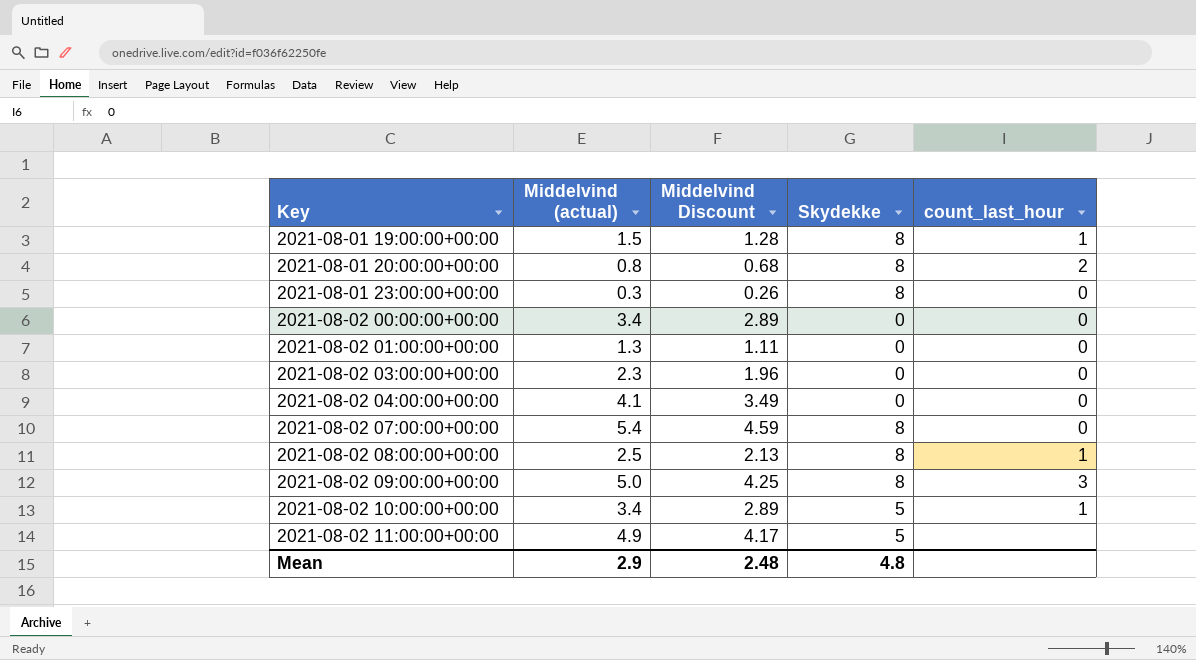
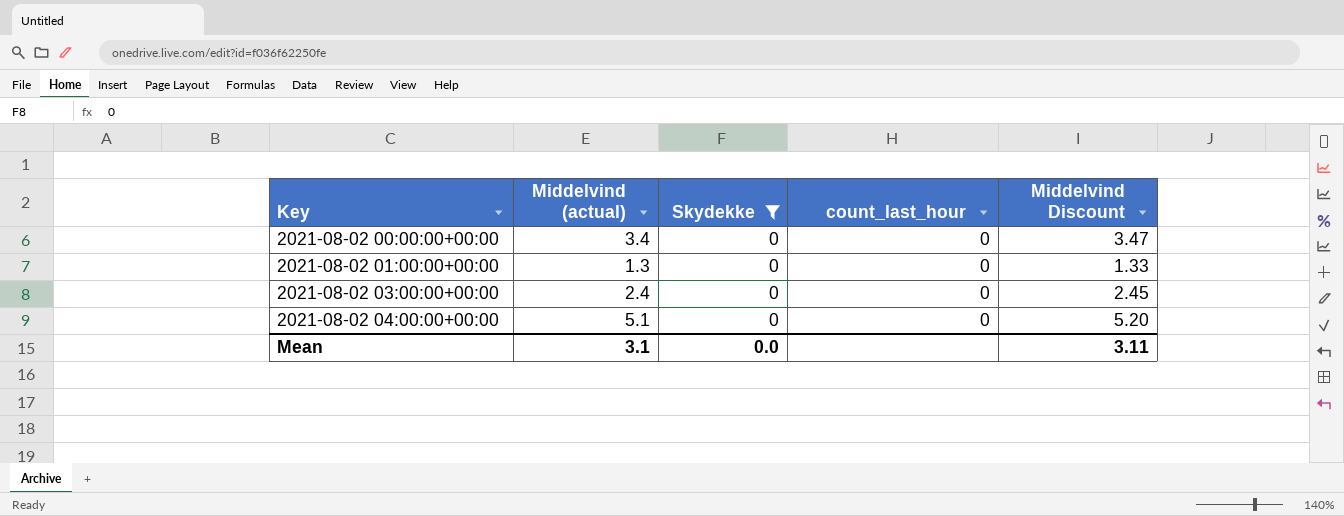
filter: none -> Skydekke = 0
column Middelvind Discount | formula: [Middelvind (actual)] * 0.85 -> [Middelvind (actual)] * 1.02
column Middelvind Discount | position: 3 -> 5
2021-08-02 03:00:00+00:00 | Middelvind (actual): 2.3 -> 2.4
2021-08-02 04:00:00+00:00 | Middelvind (actual): 4.1 -> 5.1
Mean | Middelvind (actual): 2.9 -> 3.1
Mean | Skydekke: 4.8 -> 0.0
Mean | Middelvind Discount: 2.48 -> 3.11

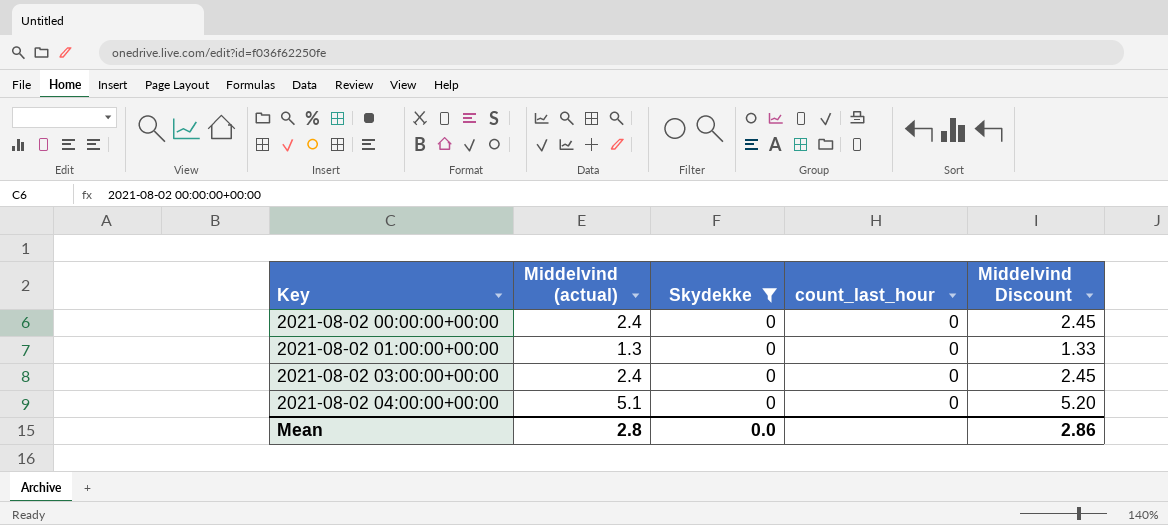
2021-08-02 00:00:00+00:00 | Middelvind (actual): 3.4 -> 2.4
2021-08-02 00:00:00+00:00 | Middelvind Discount: 3.47 -> 2.45
Mean | Middelvind (actual): 3.1 -> 2.8
Mean | Middelvind Discount: 3.11 -> 2.86

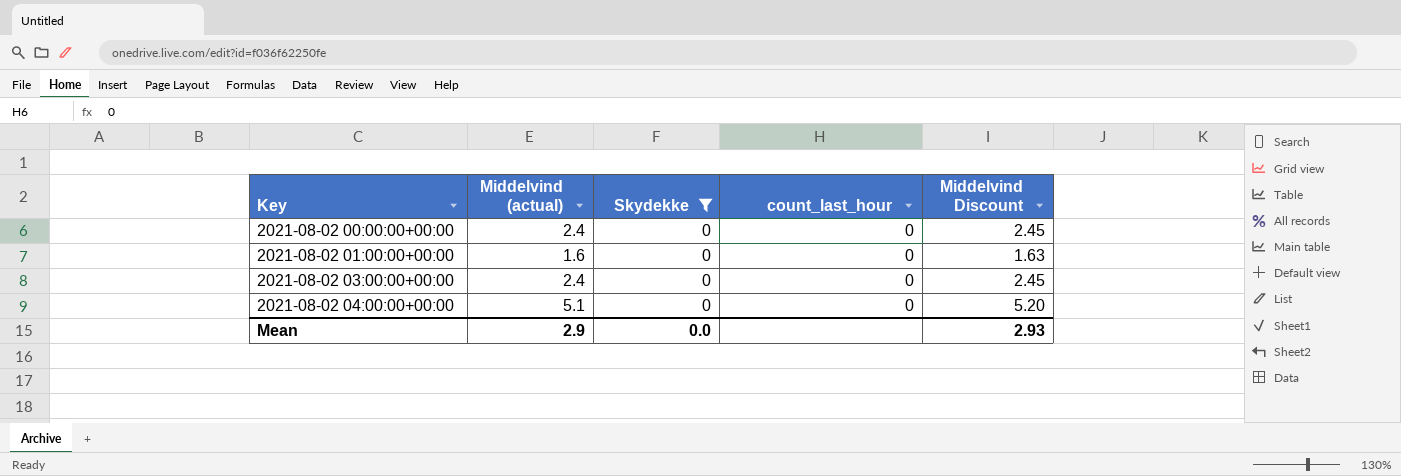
2021-08-02 01:00:00+00:00 | Middelvind (actual): 1.3 -> 1.6
2021-08-02 01:00:00+00:00 | Middelvind Discount: 1.33 -> 1.63
Mean | Middelvind (actual): 2.8 -> 2.9
Mean | Middelvind Discount: 2.86 -> 2.93

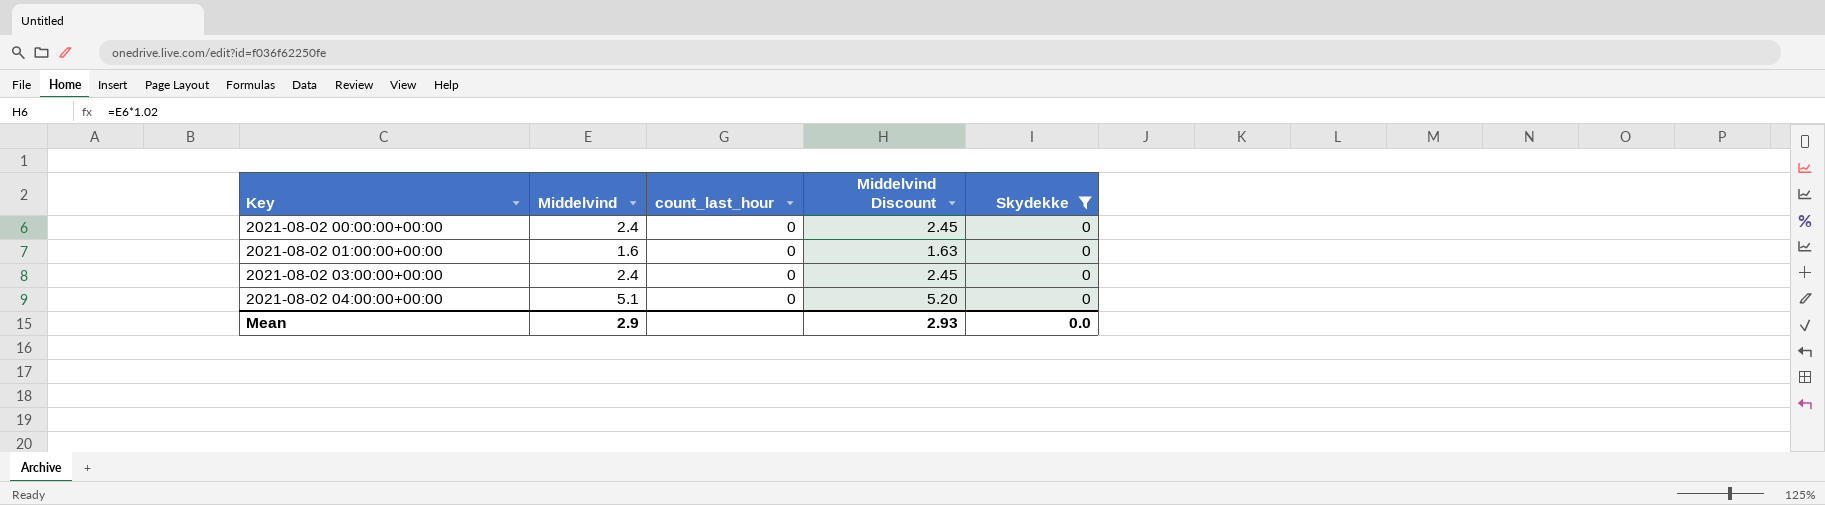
column name: Middelvind (actual) -> Middelvind
column Skydekke | position: 3 -> 5

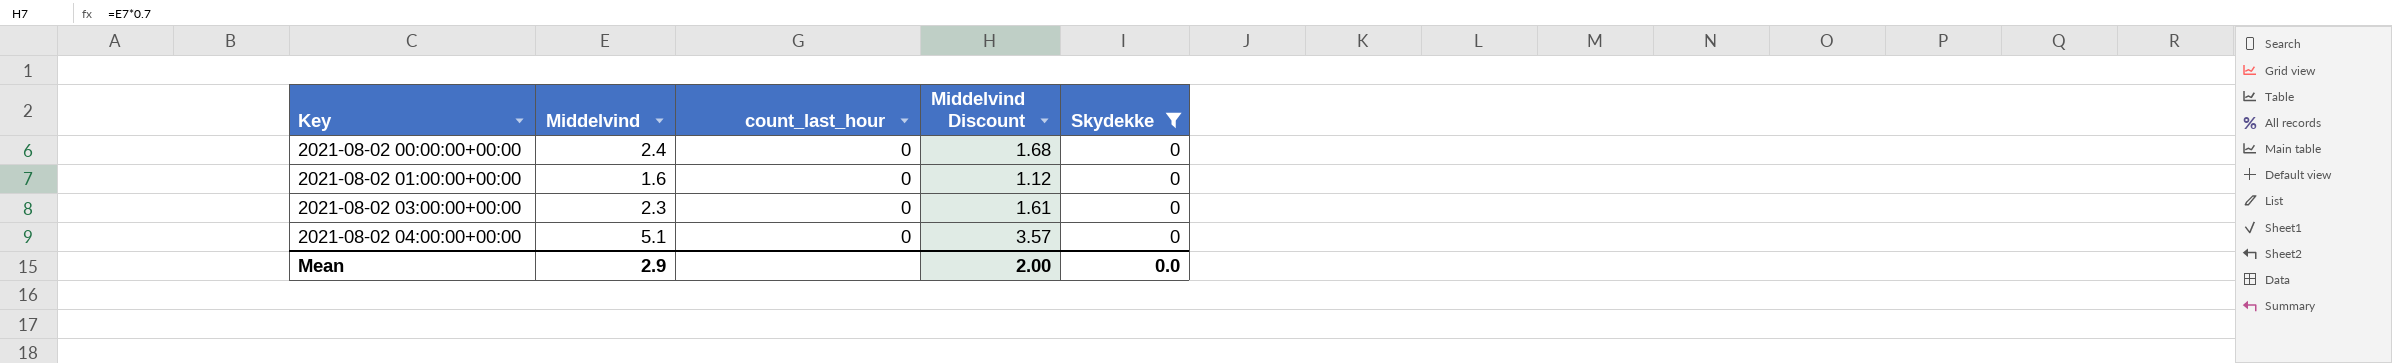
column Middelvind Discount | formula: [Middelvind] * 1.02 -> [Middelvind] * 0.7
2021-08-02 03:00:00+00:00 | Middelvind: 2.4 -> 2.3
Mean | Middelvind Discount: 2.93 -> 2.00

